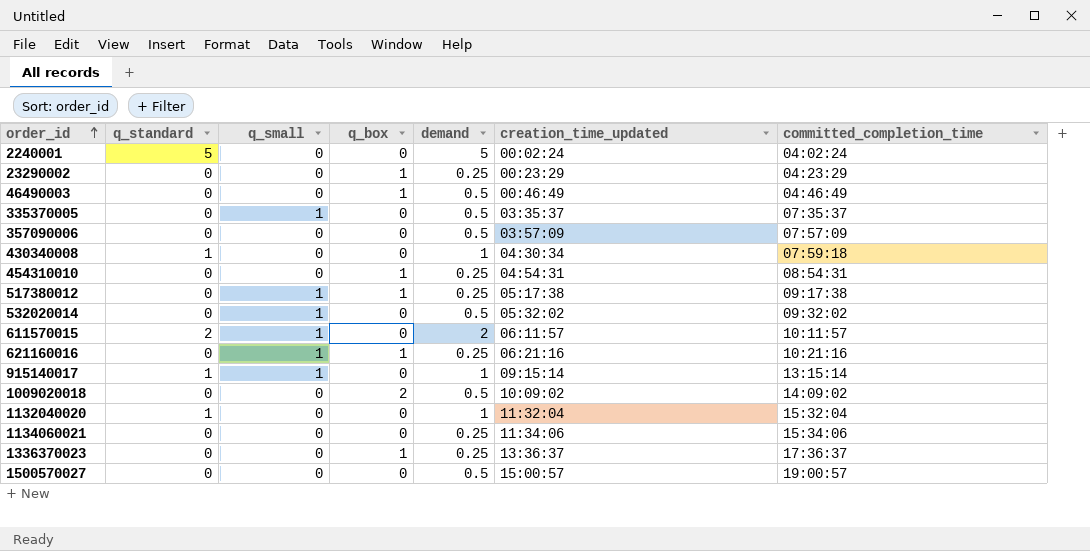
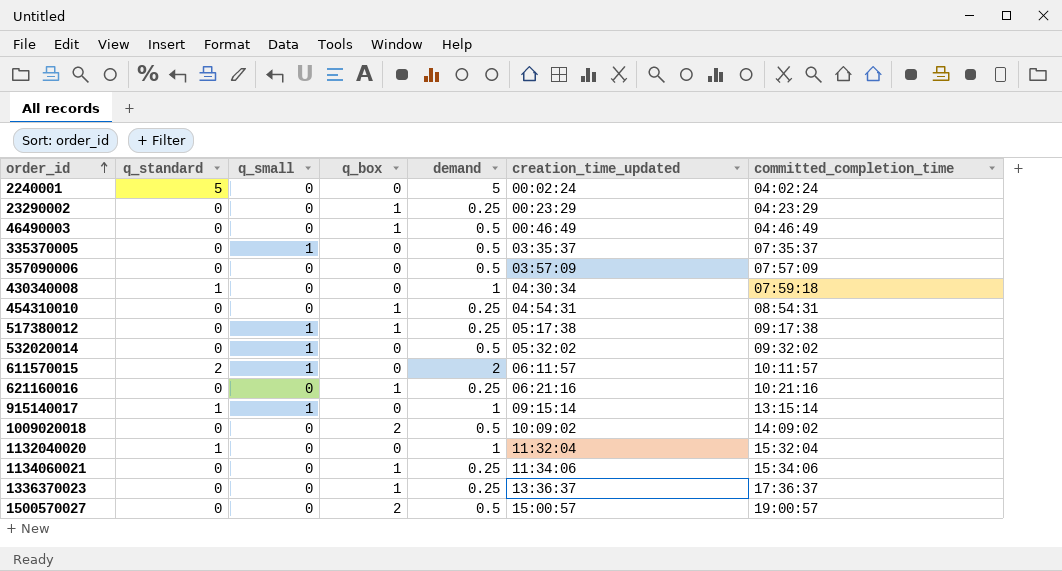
621160016 | q_small: 1 -> 0
1134060021 | q_box: 0 -> 1
1500570027 | q_box: 0 -> 2

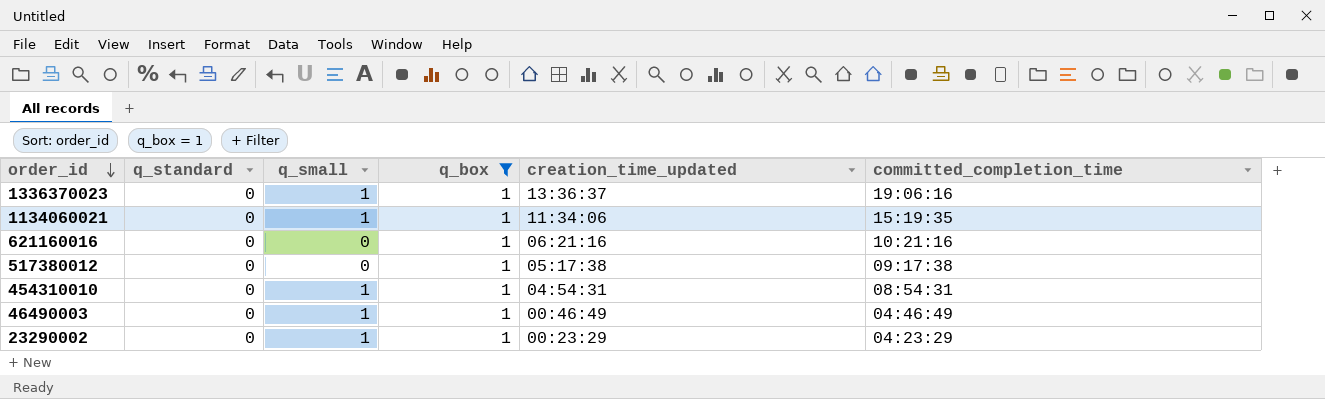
filter: none -> q_box = 1
row order: order_id ascending -> order_id descending
column demand | position: 5 -> none
1336370023 | q_small: 0 -> 1
1336370023 | committed_completion_time: 17:36:37 -> 19:06:16
1134060021 | q_small: 0 -> 1
1134060021 | committed_completion_time: 15:34:06 -> 15:19:35
517380012 | q_small: 1 -> 0
454310010 | q_small: 0 -> 1
46490003 | q_small: 0 -> 1
23290002 | q_small: 0 -> 1

